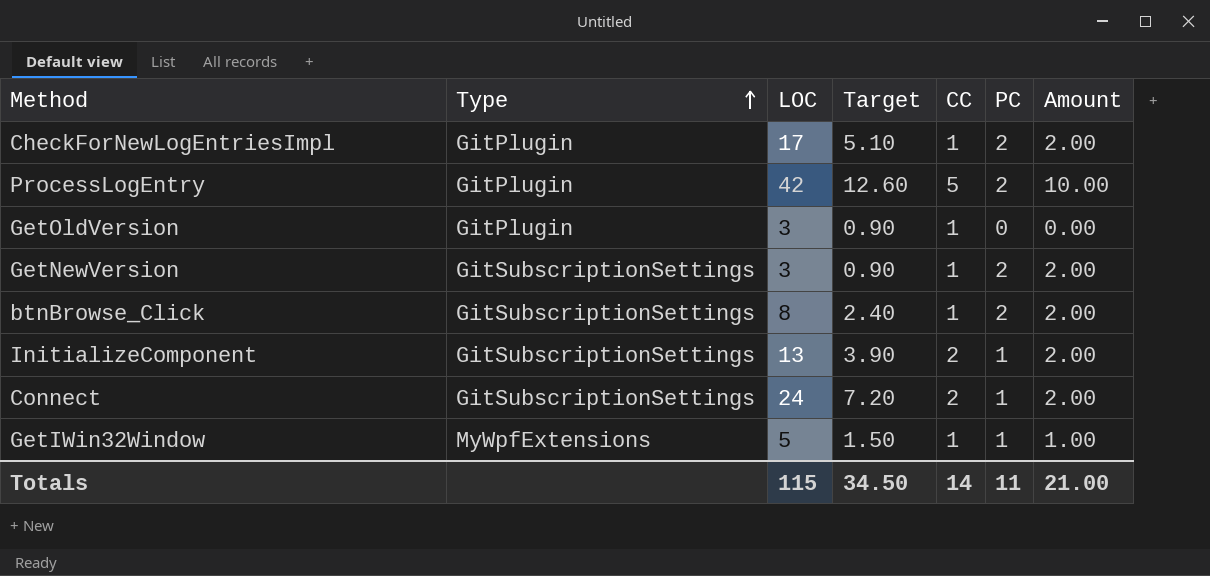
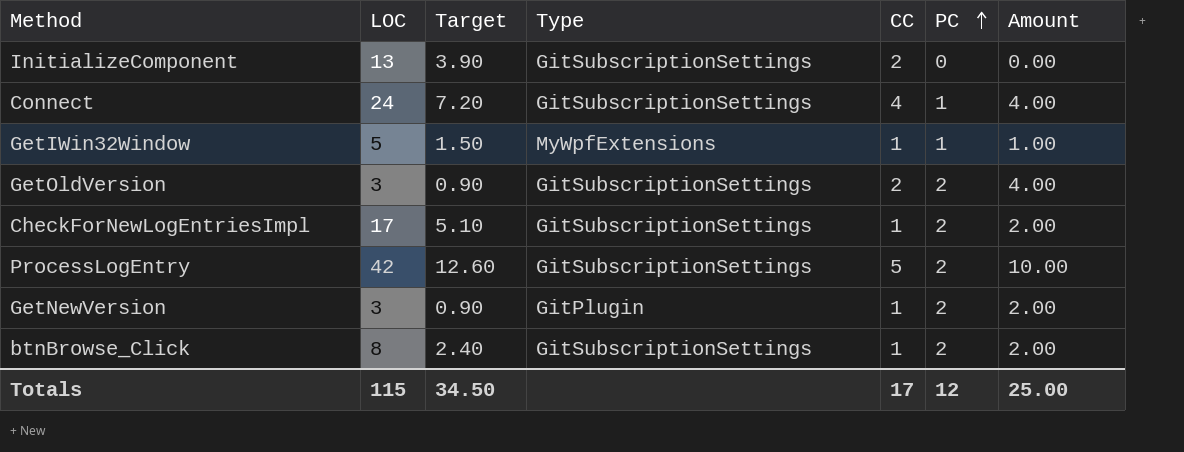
row order: Type ascending -> PC ascending
column Type | position: 2 -> 4
InitializeComponent | PC: 1 -> 0
InitializeComponent | Amount: 2.00 -> 0.00
Connect | CC: 2 -> 4
Connect | Amount: 2.00 -> 4.00
GetOldVersion | Type: GitPlugin -> GitSubscriptionSettings
GetOldVersion | CC: 1 -> 2
GetOldVersion | PC: 0 -> 2
GetOldVersion | Amount: 0.00 -> 4.00
CheckForNewLogEntriesImpl | Type: GitPlugin -> GitSubscriptionSettings
ProcessLogEntry | Type: GitPlugin -> GitSubscriptionSettings
GetNewVersion | Type: GitSubscriptionSettings -> GitPlugin
Totals | CC: 14 -> 17
Totals | PC: 11 -> 12
Totals | Amount: 21.00 -> 25.00

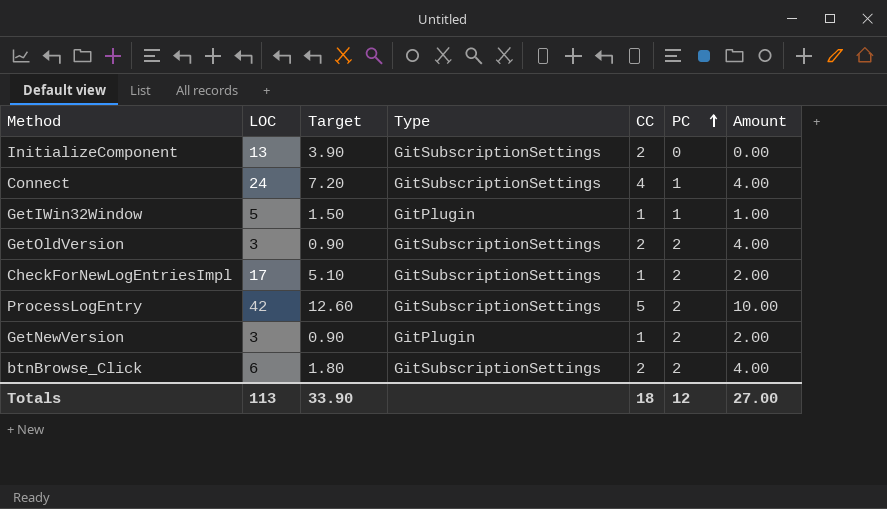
GetIWin32Window | Type: MyWpfExtensions -> GitPlugin
btnBrowse_Click | LOC: 8 -> 6
btnBrowse_Click | Target: 2.40 -> 1.80
btnBrowse_Click | CC: 1 -> 2
btnBrowse_Click | Amount: 2.00 -> 4.00
Totals | LOC: 115 -> 113
Totals | Target: 34.50 -> 33.90
Totals | CC: 17 -> 18
Totals | Amount: 25.00 -> 27.00

